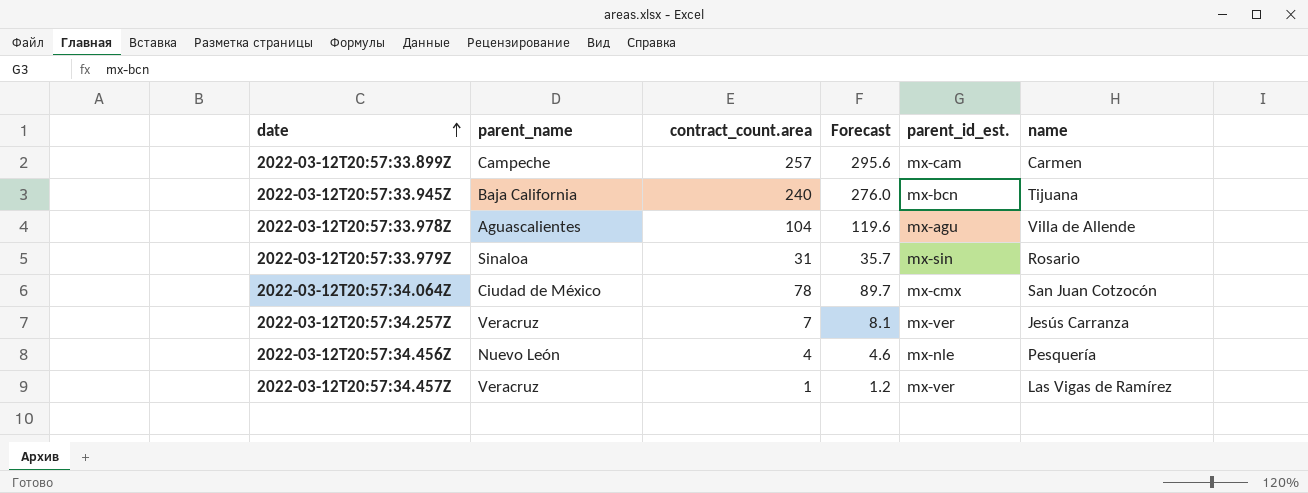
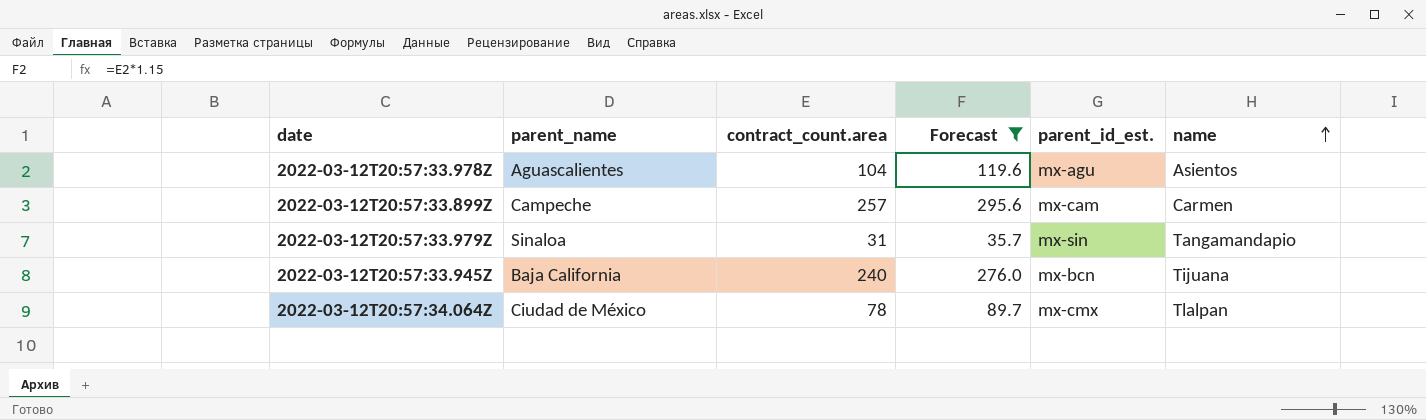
filter: none -> Forecast >= 35.7
row order: date ascending -> name ascending
2022-03-12T20:57:33.978Z | name: Villa de Allende -> Asientos
2022-03-12T20:57:33.979Z | name: Rosario -> Tangamandapio
2022-03-12T20:57:34.064Z | name: San Juan Cotzocón -> Tlalpan

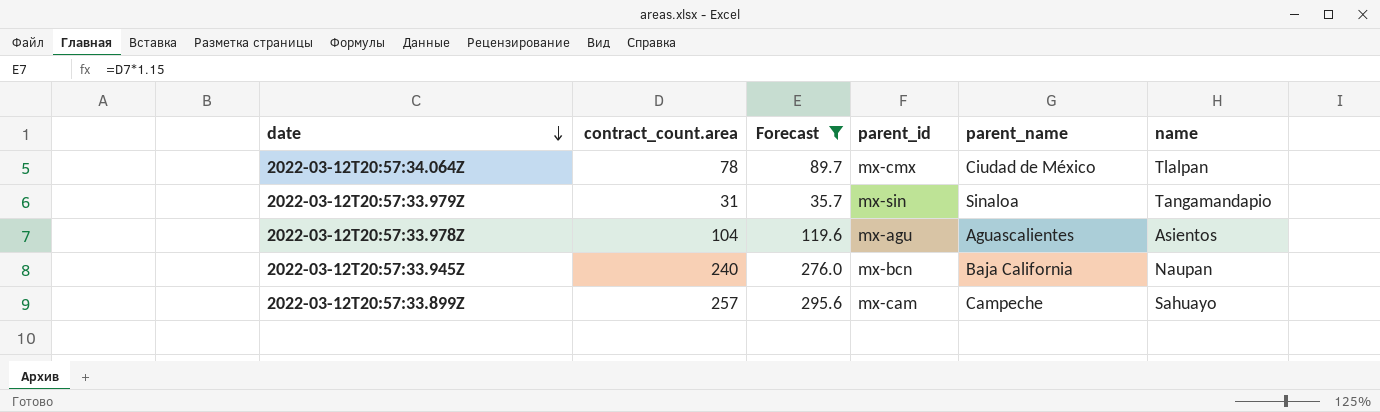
row order: name ascending -> date descending
column name: parent_id_est. -> parent_id
column parent_name | position: 2 -> 5
2022-03-12T20:57:33.945Z | name: Tijuana -> Naupan
2022-03-12T20:57:33.899Z | name: Carmen -> Sahuayo

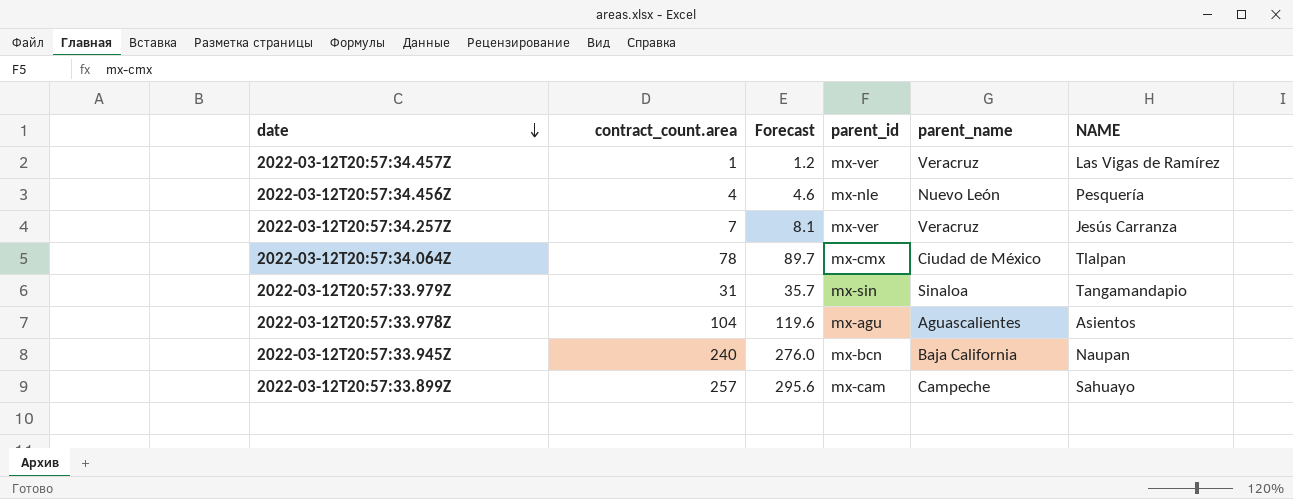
filter: Forecast >= 35.7 -> none
column name: name -> NAME

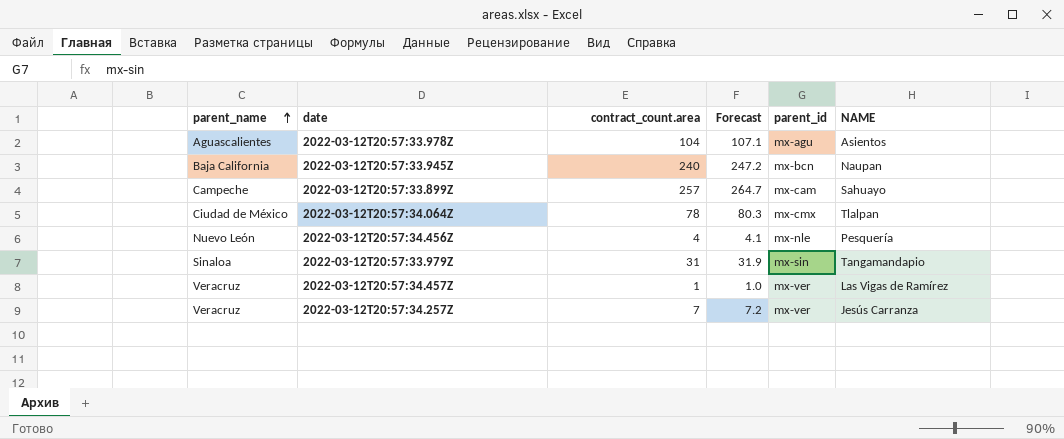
row order: date descending -> parent_name ascending
column parent_name | position: 5 -> 1
column Forecast | formula: [contract_count.area] * 1.15 -> [contract_count.area] * 1.03

